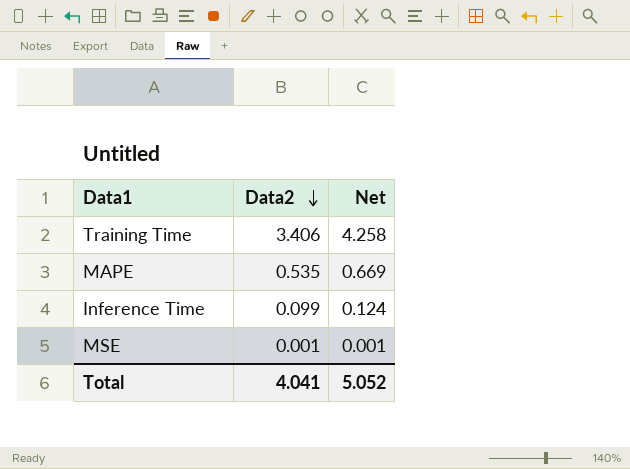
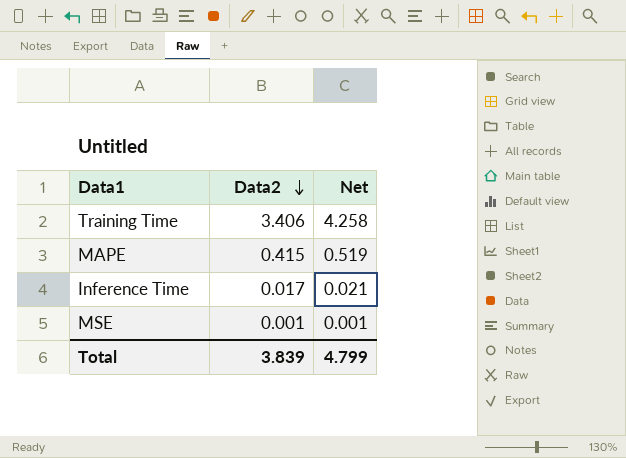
MAPE | Data2: 0.535 -> 0.415
MAPE | Net: 0.669 -> 0.519
Inference Time | Data2: 0.099 -> 0.017
Inference Time | Net: 0.124 -> 0.021
Total | Data2: 4.041 -> 3.839
Total | Net: 5.052 -> 4.799

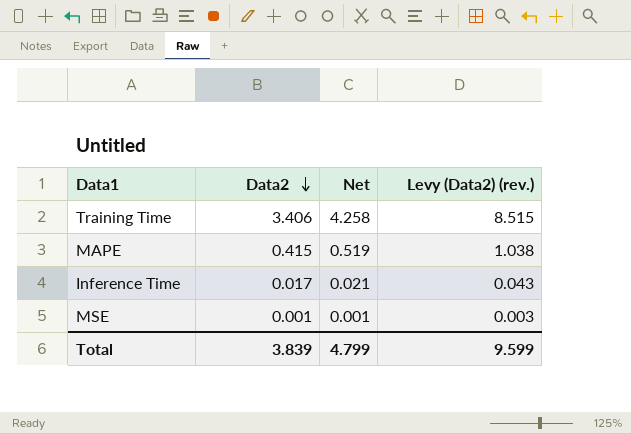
column Levy (Data2) (rev.) | formula: none -> [Data2] * 2.5

